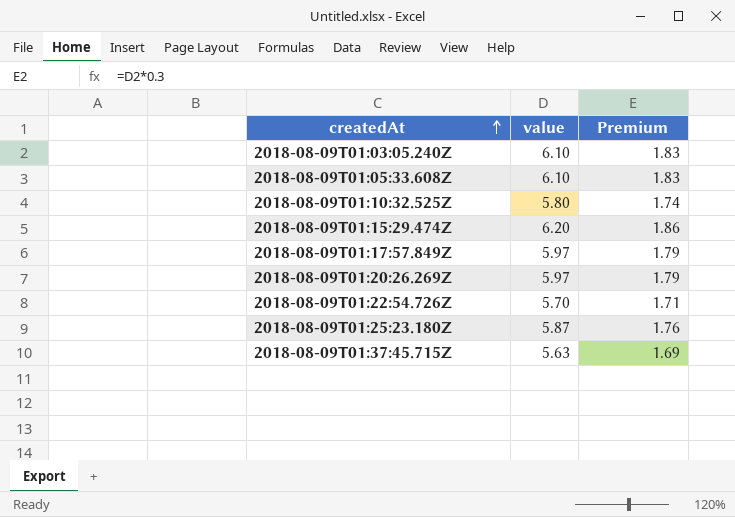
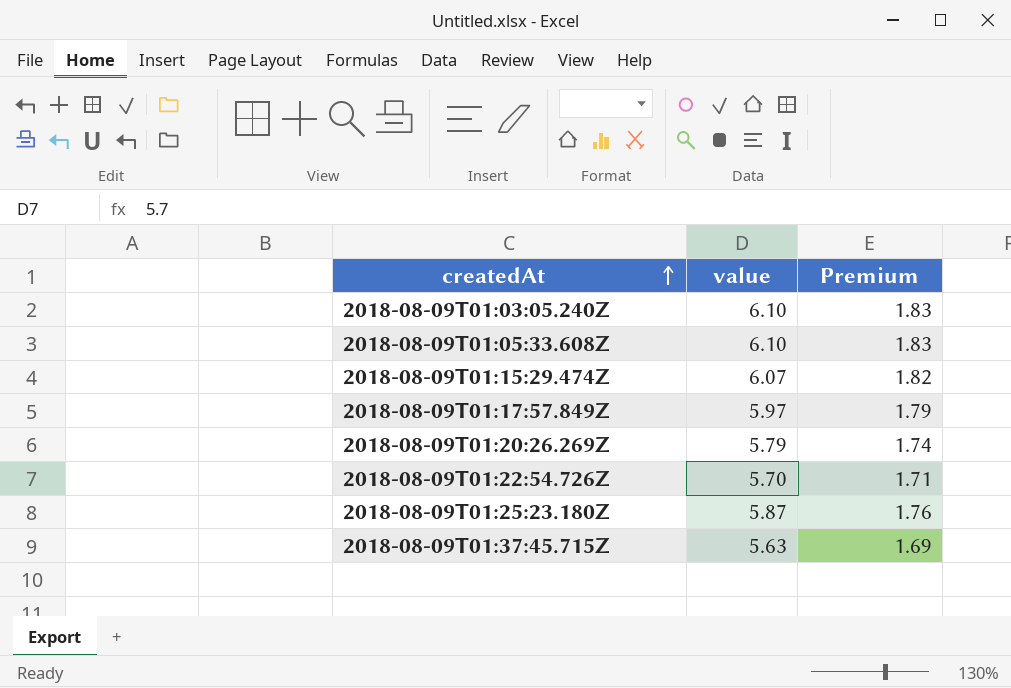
row 2018-08-09T01:10:32.525Z: 5.80 | 1.74 -> none
2018-08-09T01:15:29.474Z | value: 6.20 -> 6.07
2018-08-09T01:15:29.474Z | Premium: 1.86 -> 1.82
2018-08-09T01:20:26.269Z | value: 5.97 -> 5.79
2018-08-09T01:20:26.269Z | Premium: 1.79 -> 1.74

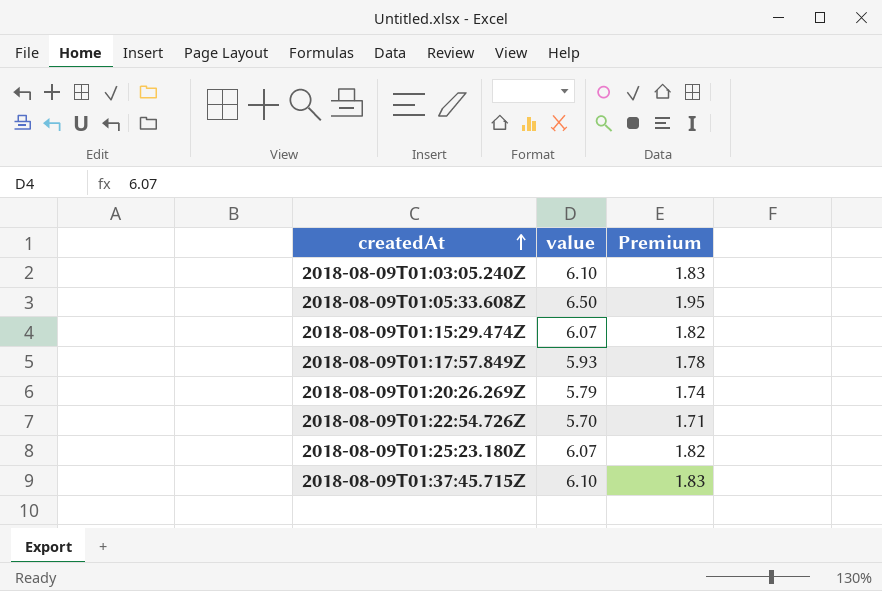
2018-08-09T01:05:33.608Z | value: 6.10 -> 6.50
2018-08-09T01:05:33.608Z | Premium: 1.83 -> 1.95
2018-08-09T01:17:57.849Z | value: 5.97 -> 5.93
2018-08-09T01:17:57.849Z | Premium: 1.79 -> 1.78
2018-08-09T01:25:23.180Z | value: 5.87 -> 6.07
2018-08-09T01:25:23.180Z | Premium: 1.76 -> 1.82
2018-08-09T01:37:45.715Z | value: 5.63 -> 6.10
2018-08-09T01:37:45.715Z | Premium: 1.69 -> 1.83

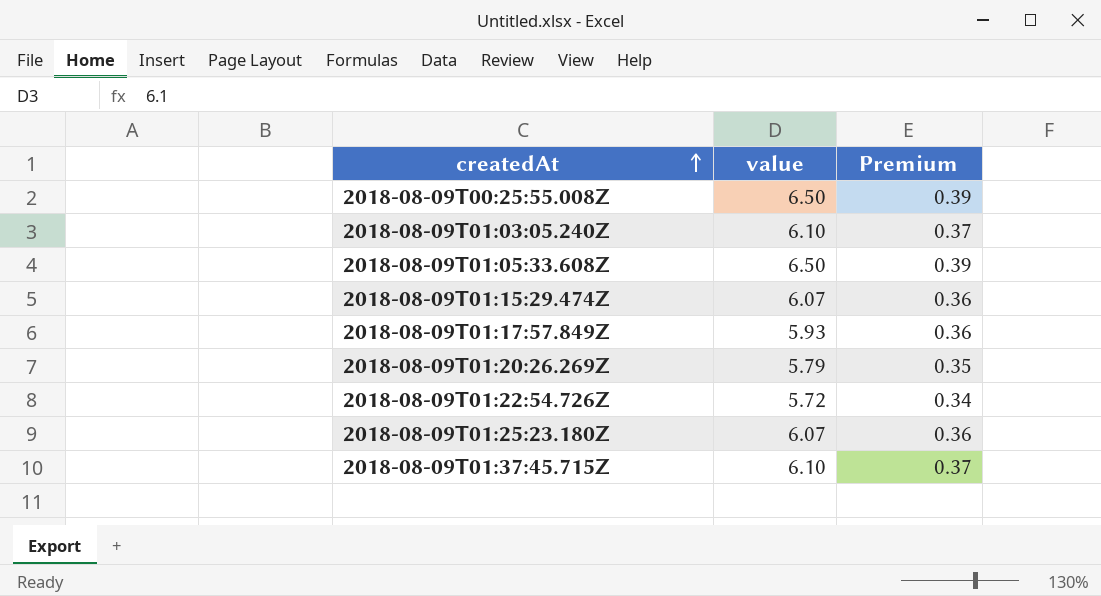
column Premium | formula: [value] * 0.3 -> [value] * 0.06
row 2018-08-09T00:25:55.008Z: none -> 6.50 | 0.39
2018-08-09T01:22:54.726Z | value: 5.70 -> 5.72

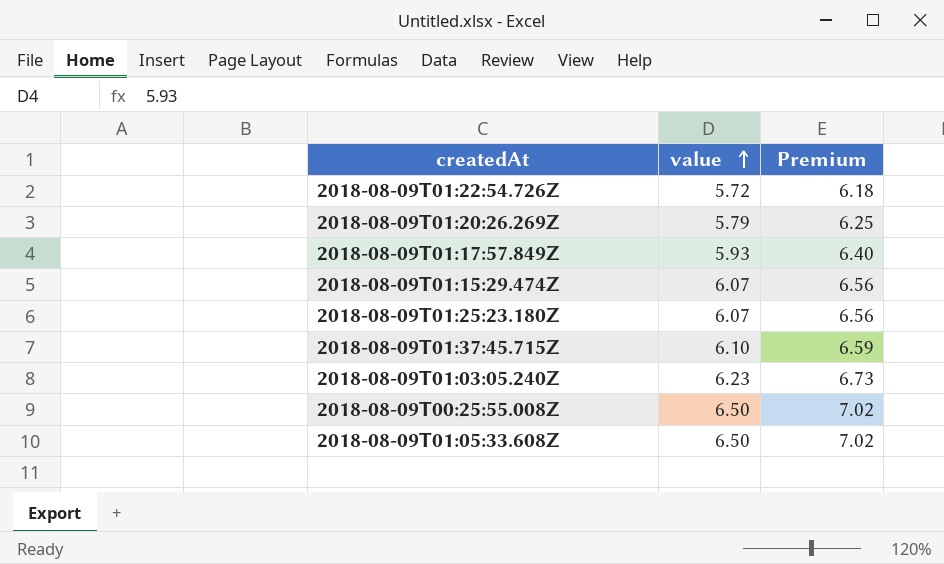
row order: createdAt ascending -> value ascending
column Premium | formula: [value] * 0.06 -> [value] * 1.08
2018-08-09T01:03:05.240Z | value: 6.10 -> 6.23

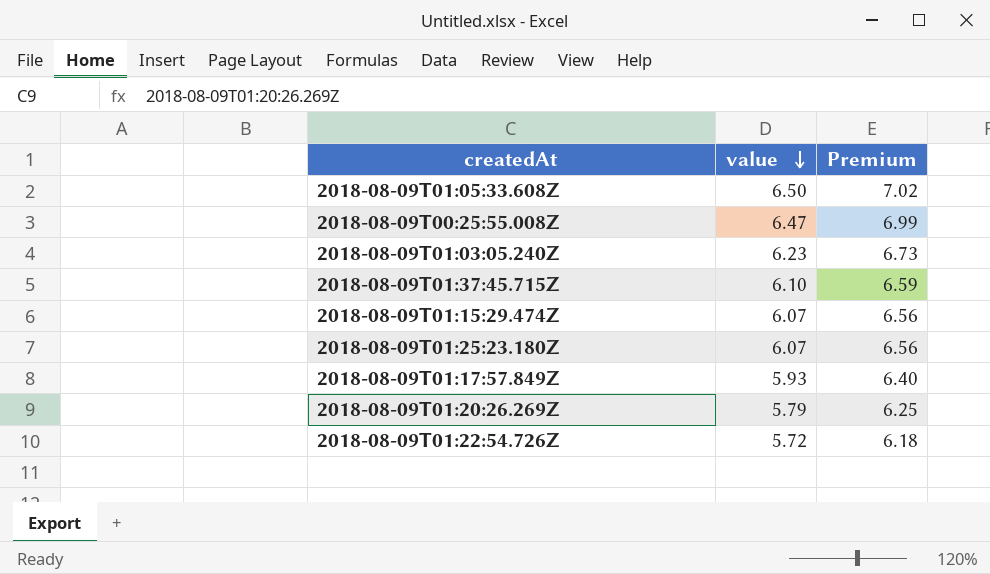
row order: value ascending -> value descending
2018-08-09T00:25:55.008Z | value: 6.50 -> 6.47
2018-08-09T00:25:55.008Z | Premium: 7.02 -> 6.99

